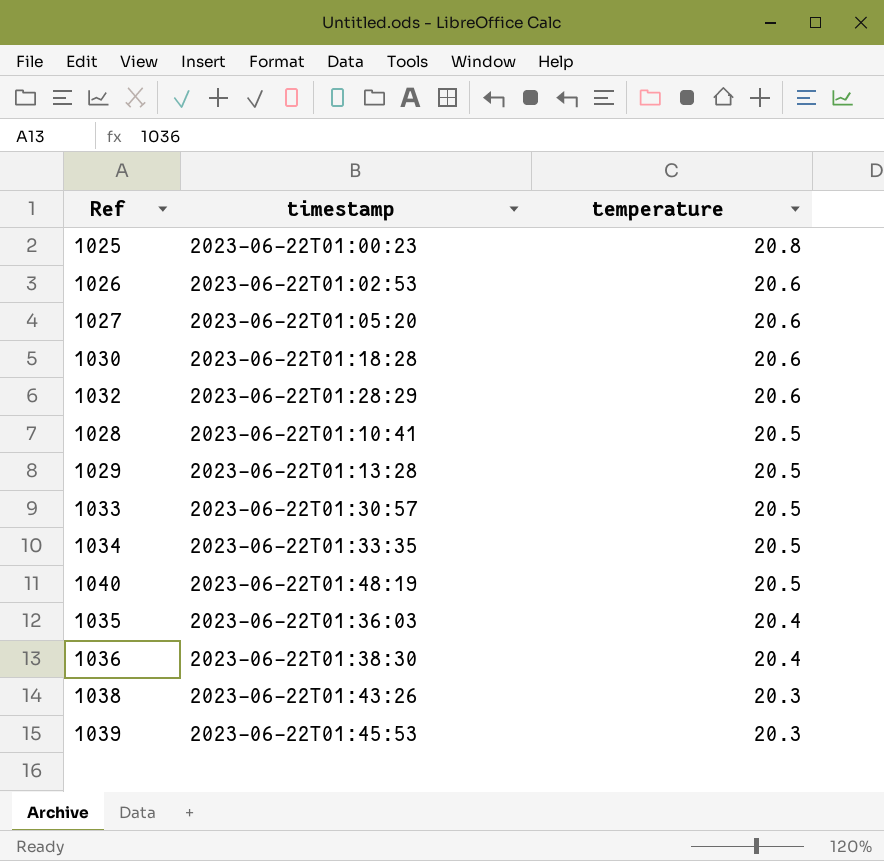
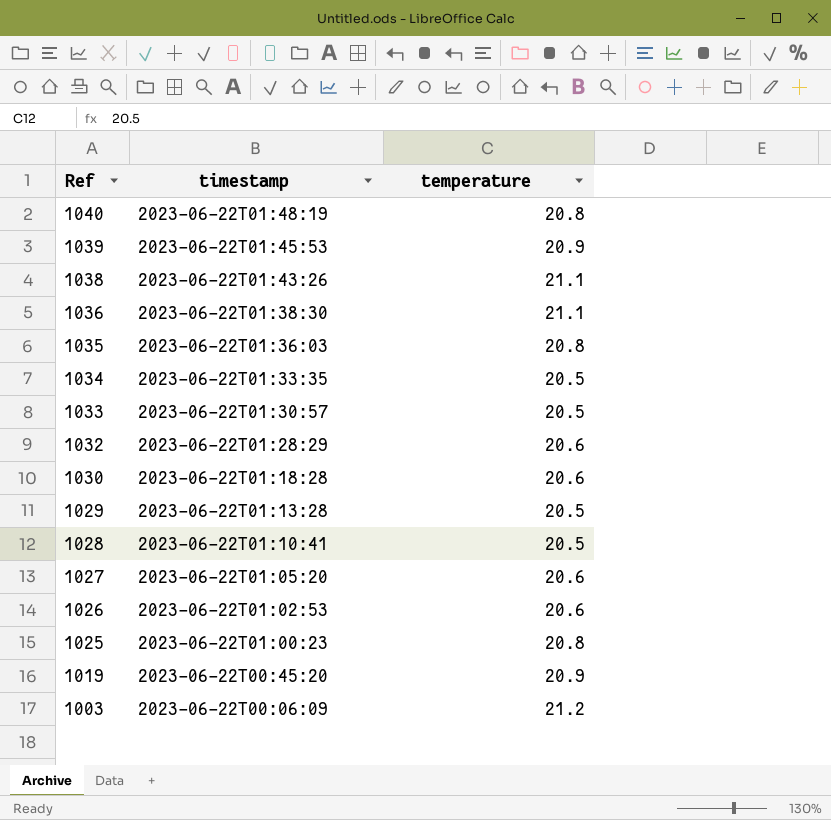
row order: temperature descending -> Ref descending
1040 | temperature: 20.5 -> 20.8
1039 | temperature: 20.3 -> 20.9
1038 | temperature: 20.3 -> 21.1
1036 | temperature: 20.4 -> 21.1
1035 | temperature: 20.4 -> 20.8
row 1019: none -> 2023-06-22T00:45:20 | 20.9
row 1003: none -> 2023-06-22T00:06:09 | 21.2

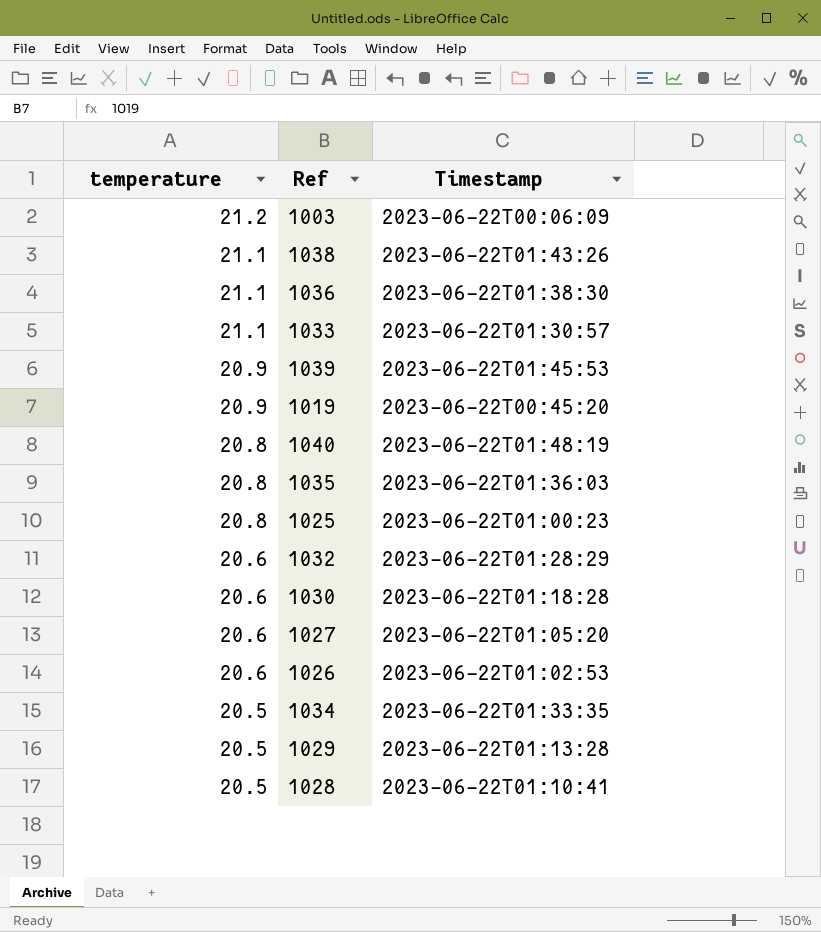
row order: Ref descending -> temperature descending
column temperature | position: 3 -> 1
column name: timestamp -> Timestamp
1033 | temperature: 20.5 -> 21.1

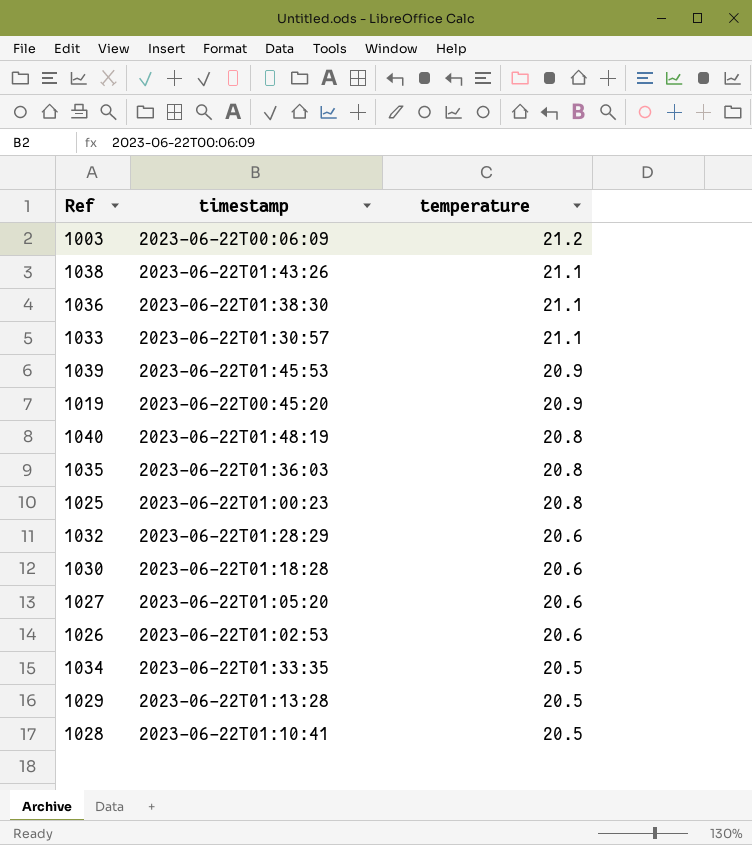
column name: Timestamp -> timestamp
column temperature | position: 1 -> 3

